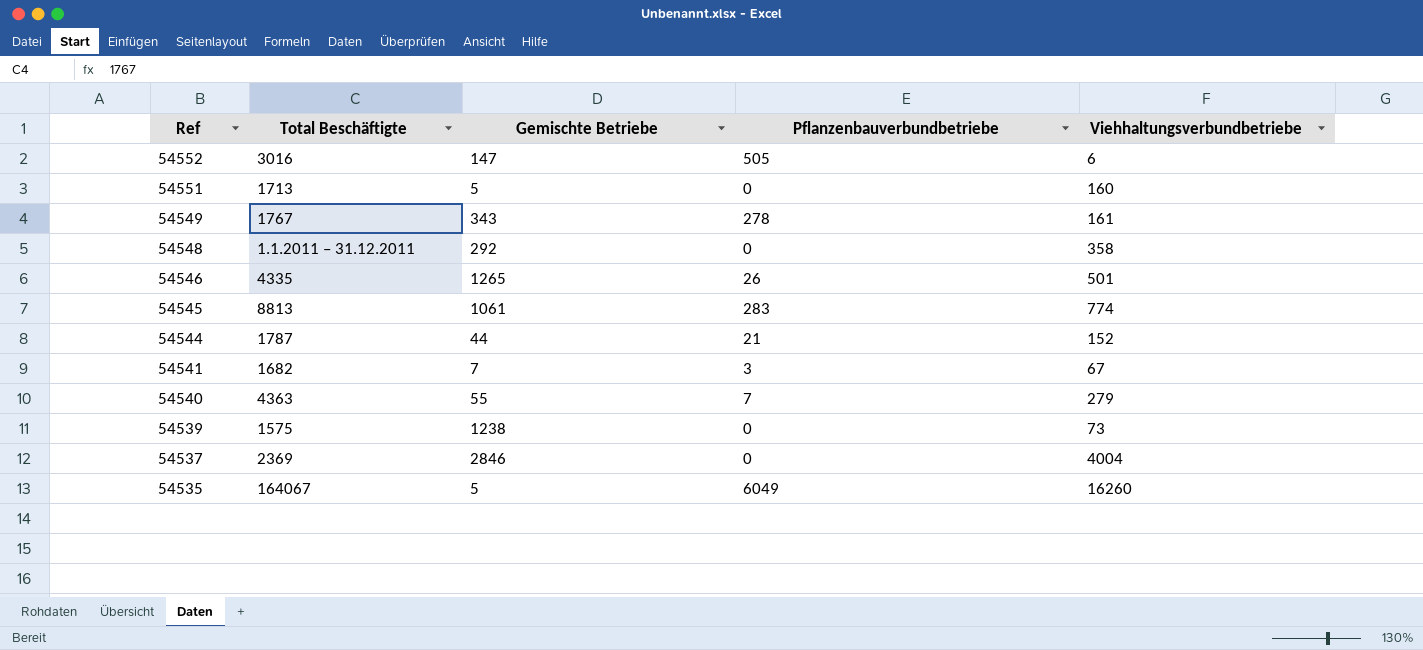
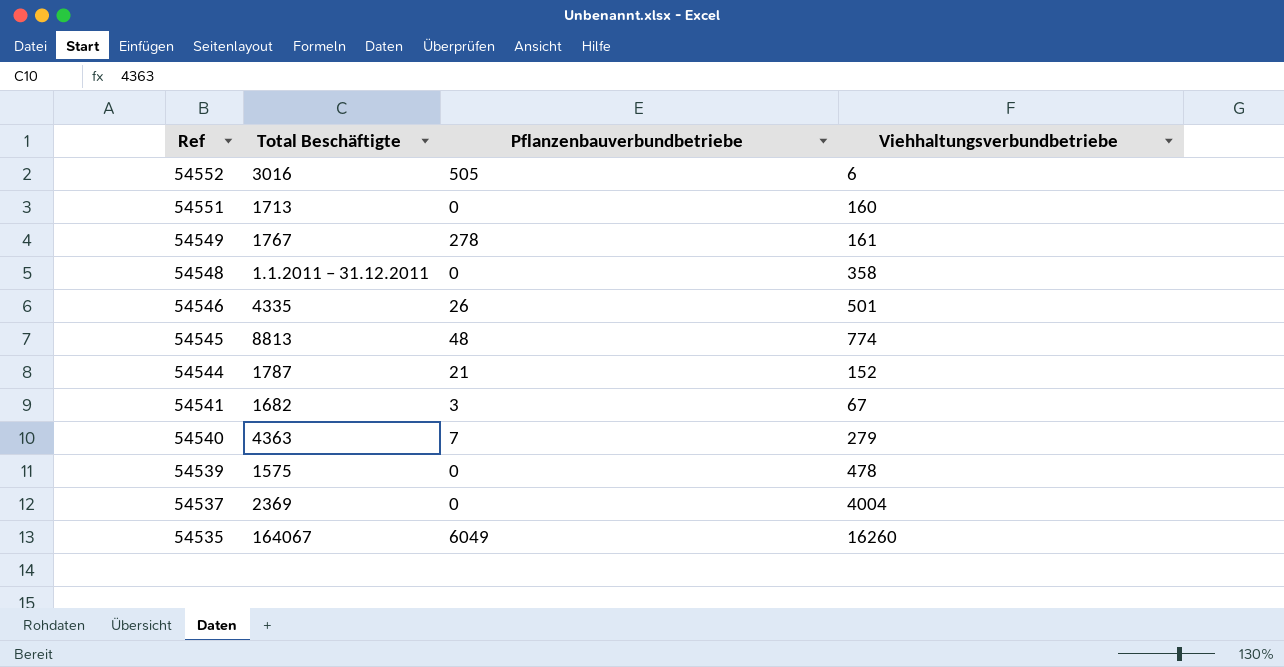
column Gemischte Betriebe | position: 3 -> none
54545 | Pflanzenbauverbundbetriebe: 283 -> 48
54539 | Viehhaltungsverbundbetriebe: 73 -> 478

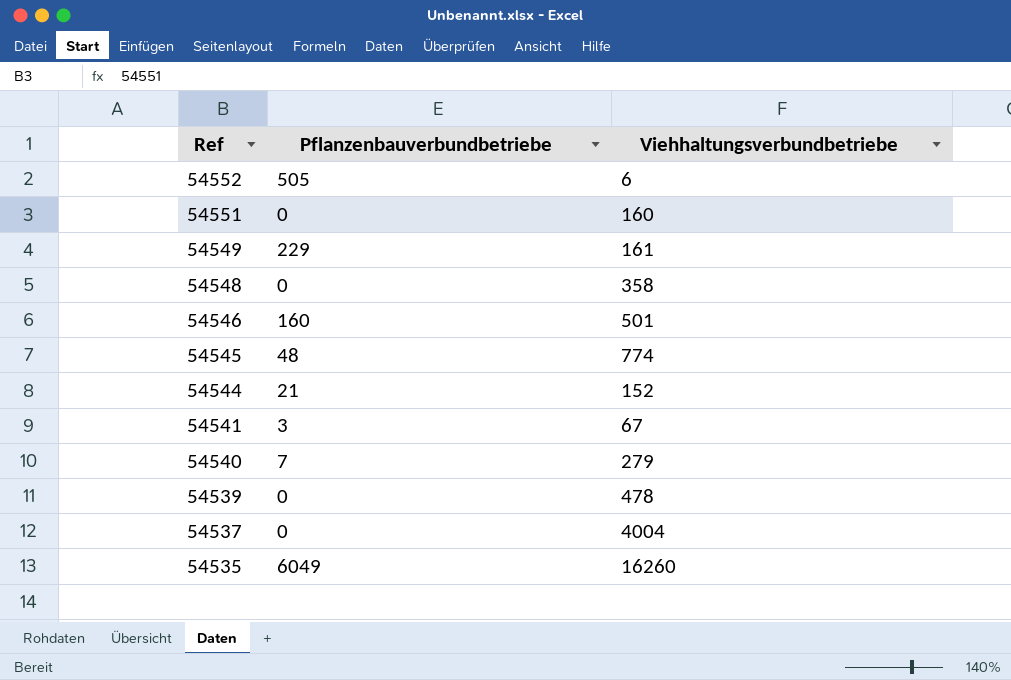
column Total Beschäftigte | position: 2 -> none
54549 | Pflanzenbauverbundbetriebe: 278 -> 229
54546 | Pflanzenbauverbundbetriebe: 26 -> 160

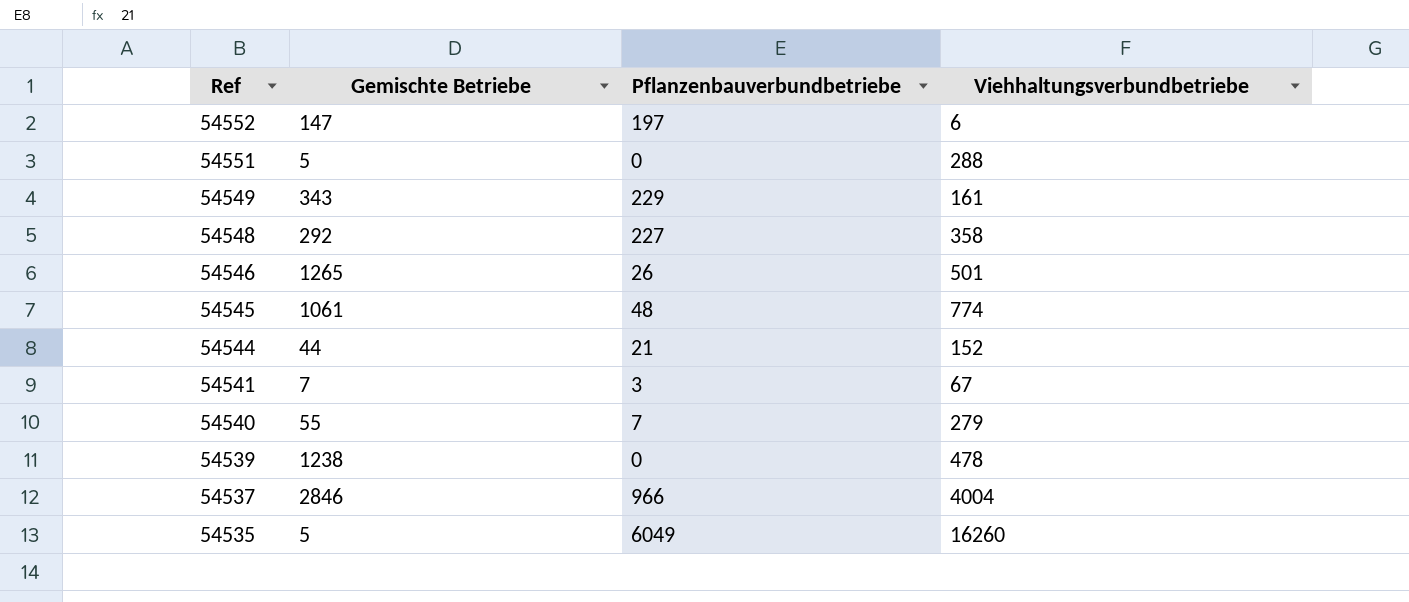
column Gemischte Betriebe | position: none -> 2
54552 | Pflanzenbauverbundbetriebe: 505 -> 197
54551 | Viehhaltungsverbundbetriebe: 160 -> 288
54548 | Pflanzenbauverbundbetriebe: 0 -> 227
54546 | Pflanzenbauverbundbetriebe: 160 -> 26
54537 | Pflanzenbauverbundbetriebe: 0 -> 966

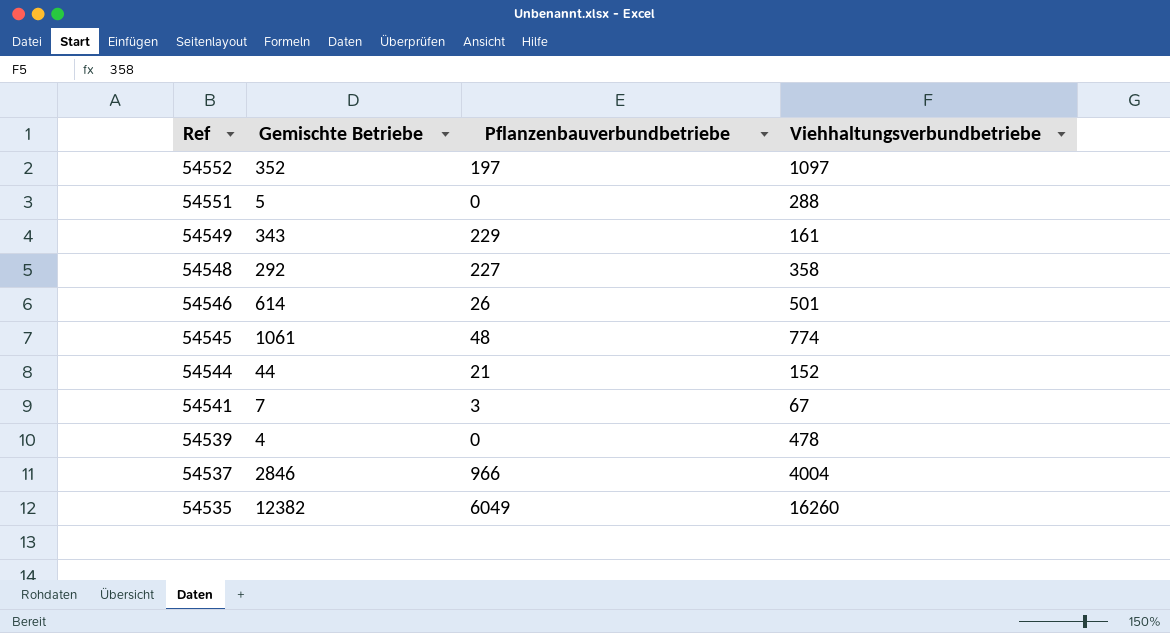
row 54540: 55 | 7 | 279 -> none
54552 | Gemischte Betriebe: 147 -> 352
54552 | Viehhaltungsverbundbetriebe: 6 -> 1097
54546 | Gemischte Betriebe: 1265 -> 614
54539 | Gemischte Betriebe: 1238 -> 4
54535 | Gemischte Betriebe: 5 -> 12382

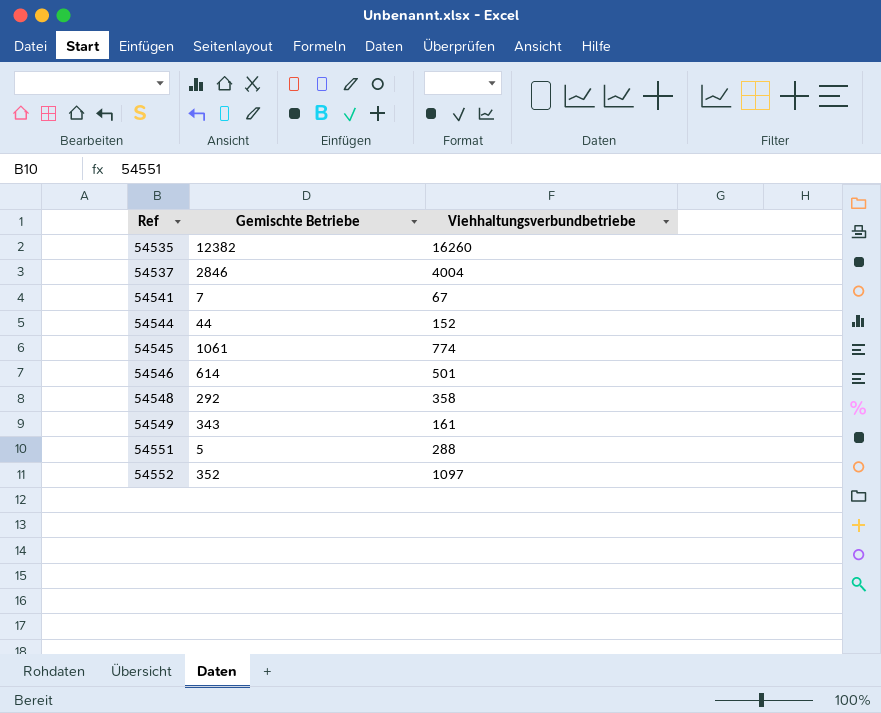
row order: Ref descending -> Ref ascending
column Pflanzenbauverbundbetriebe | position: 3 -> none
row 54539: 4 | 0 | 478 -> none

